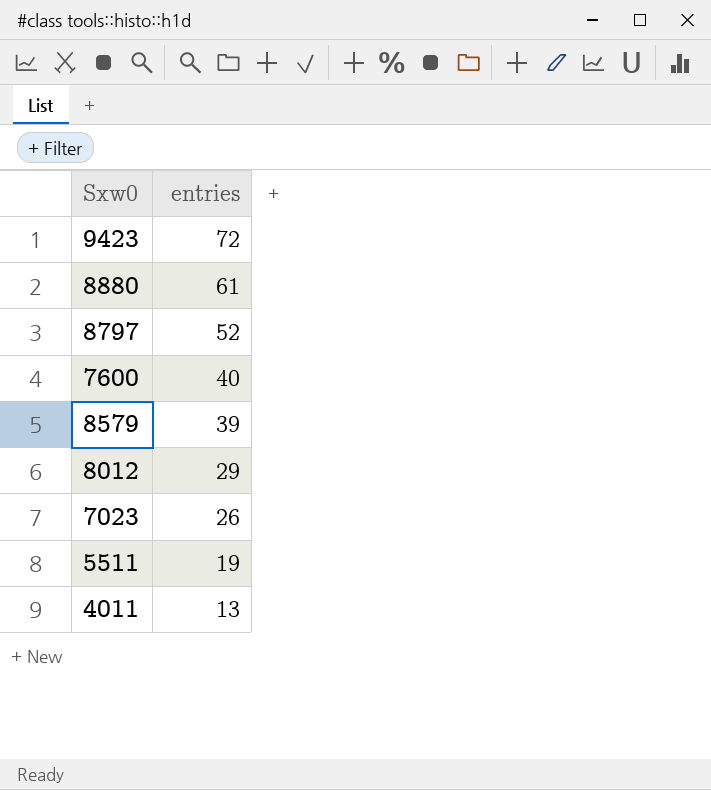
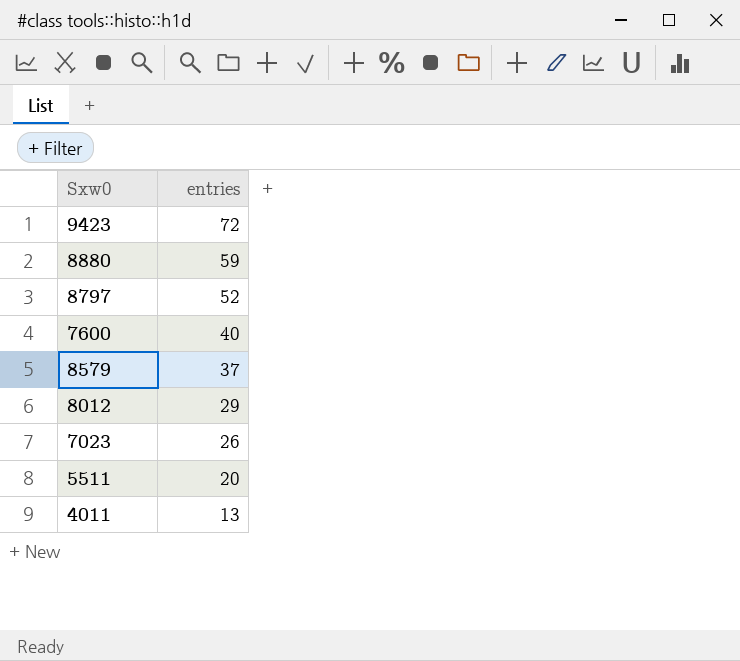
8880 | entries: 61 -> 59
8579 | entries: 39 -> 37
5511 | entries: 19 -> 20

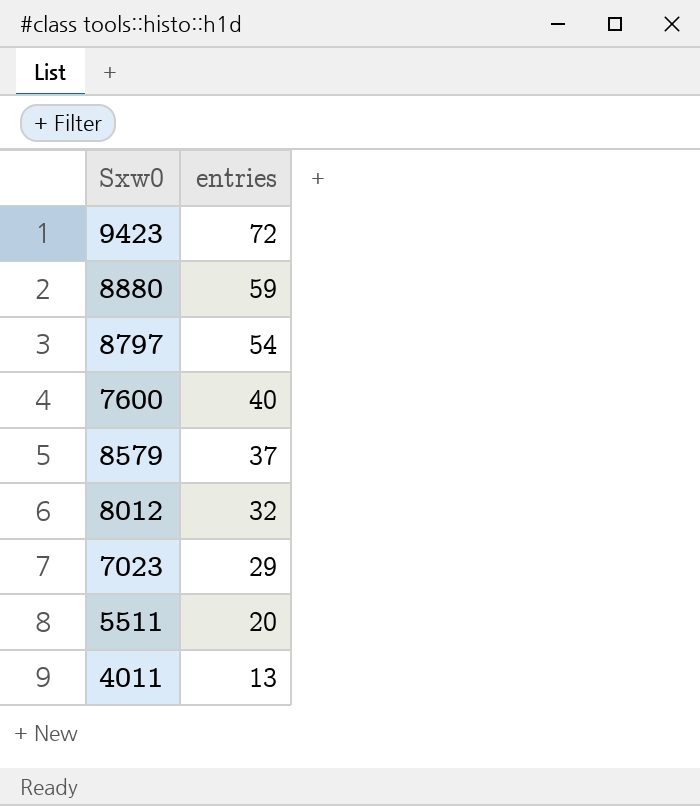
8797 | entries: 52 -> 54
8012 | entries: 29 -> 32
7023 | entries: 26 -> 29

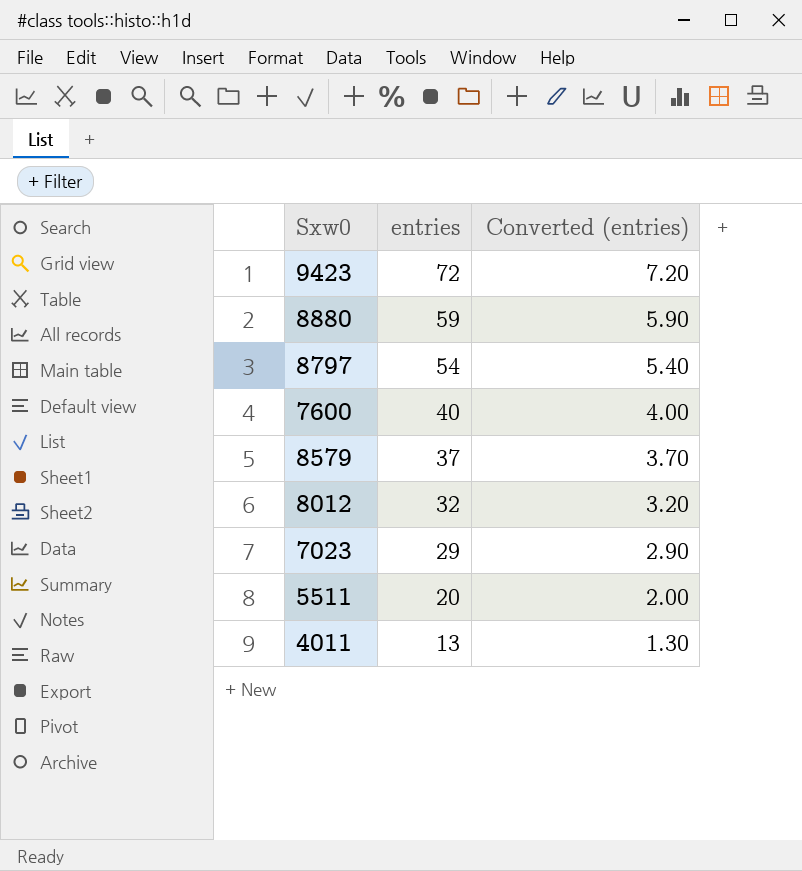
column Converted (entries) | formula: none -> [entries] * 0.1

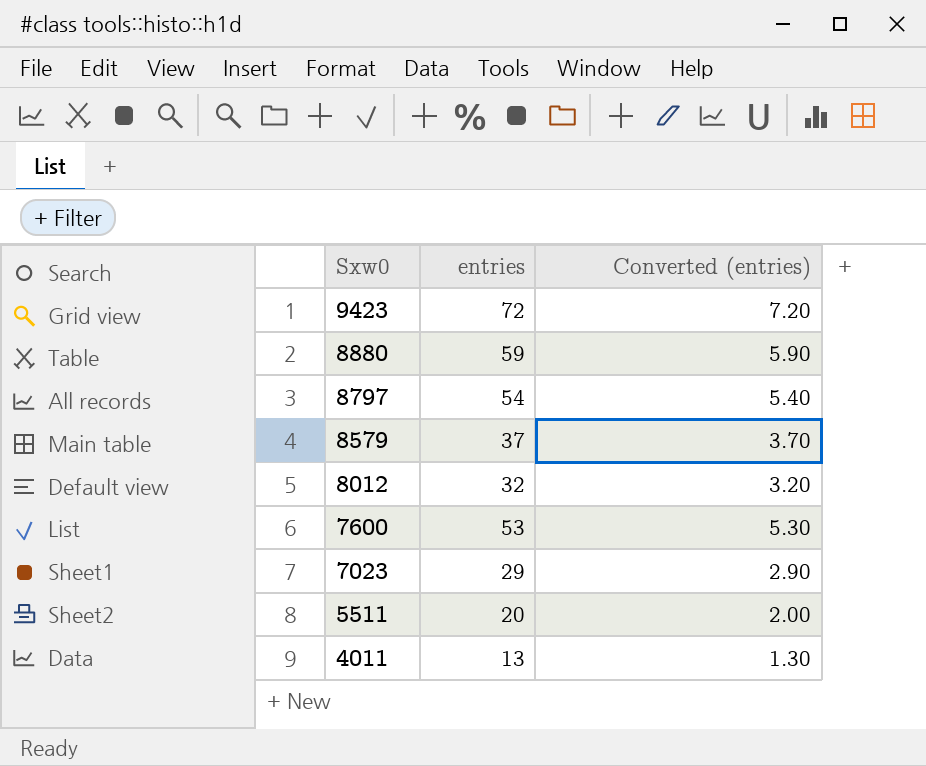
row order: entries descending -> Sxw0 descending
7600 | entries: 40 -> 53
7600 | Converted (entries): 4.00 -> 5.30

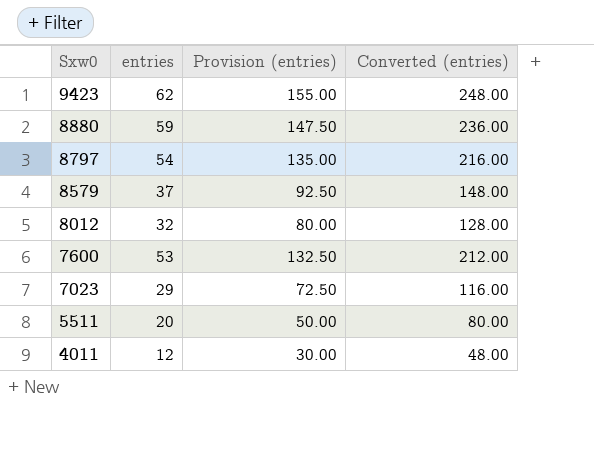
column Provision (entries) | formula: none -> [entries] * 2.5
column Converted (entries) | formula: [entries] * 0.1 -> [entries] * 4
9423 | entries: 72 -> 62
4011 | entries: 13 -> 12

